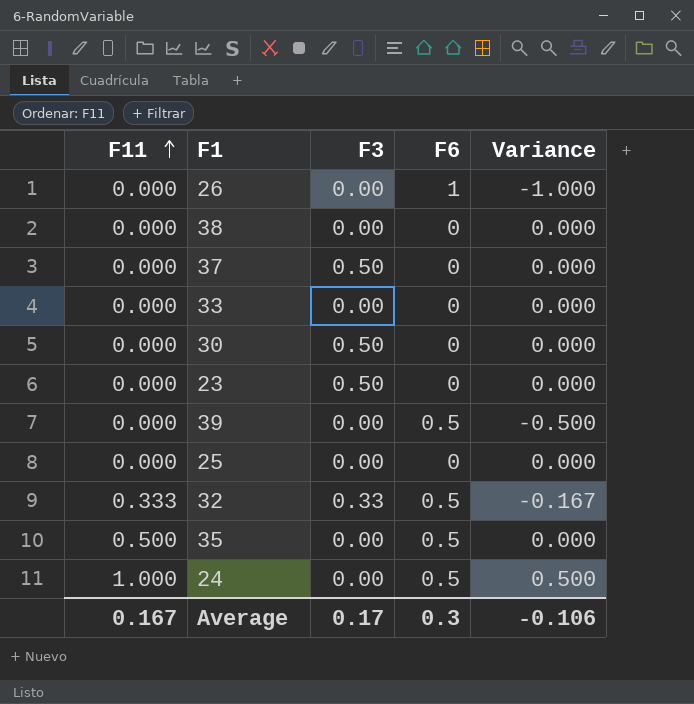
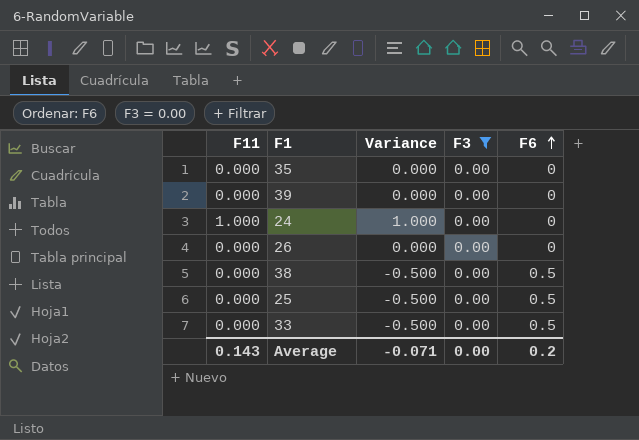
filter: none -> F3 = 0.00
row order: F11 ascending -> F6 ascending
column Variance | position: 5 -> 3
35 | F11: 0.500 -> 0.000
35 | F6: 0.5 -> 0
39 | Variance: -0.500 -> 0.000
39 | F6: 0.5 -> 0
24 | Variance: 0.500 -> 1.000
24 | F6: 0.5 -> 0
26 | Variance: -1.000 -> 0.000
26 | F6: 1 -> 0
38 | Variance: 0.000 -> -0.500
38 | F6: 0 -> 0.5
25 | Variance: 0.000 -> -0.500
25 | F6: 0 -> 0.5
33 | Variance: 0.000 -> -0.500
33 | F6: 0 -> 0.5
Average | F11: 0.167 -> 0.143
Average | Variance: -0.106 -> -0.071
Average | F3: 0.17 -> 0.00
Average | F6: 0.3 -> 0.2

